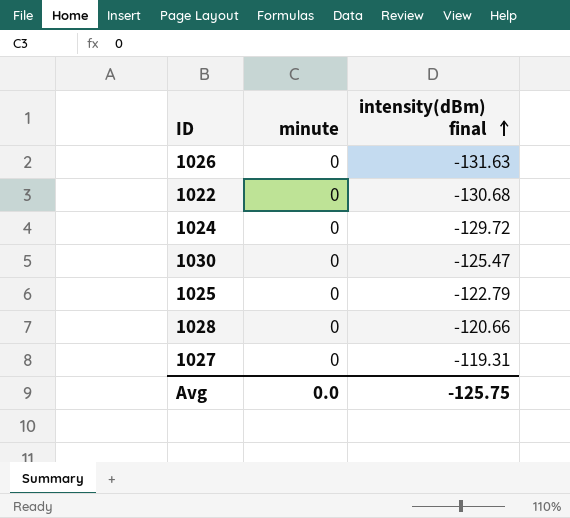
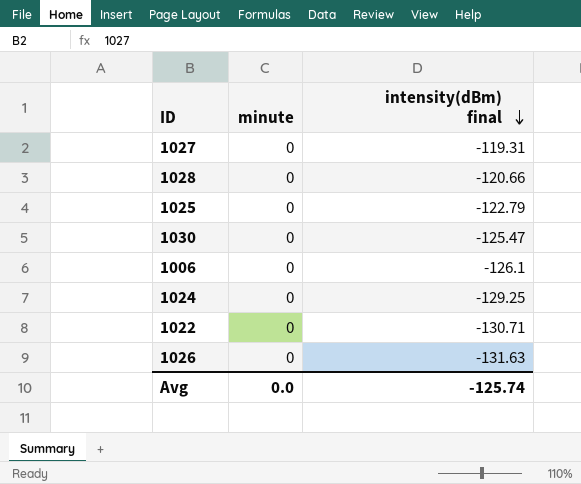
row order: intensity(dBm) final ascending -> intensity(dBm) final descending
row 1006: none -> 0 | -126.1
1024 | intensity(dBm) final: -129.72 -> -129.25
1022 | intensity(dBm) final: -130.68 -> -130.71
Avg | intensity(dBm) final: -125.75 -> -125.74

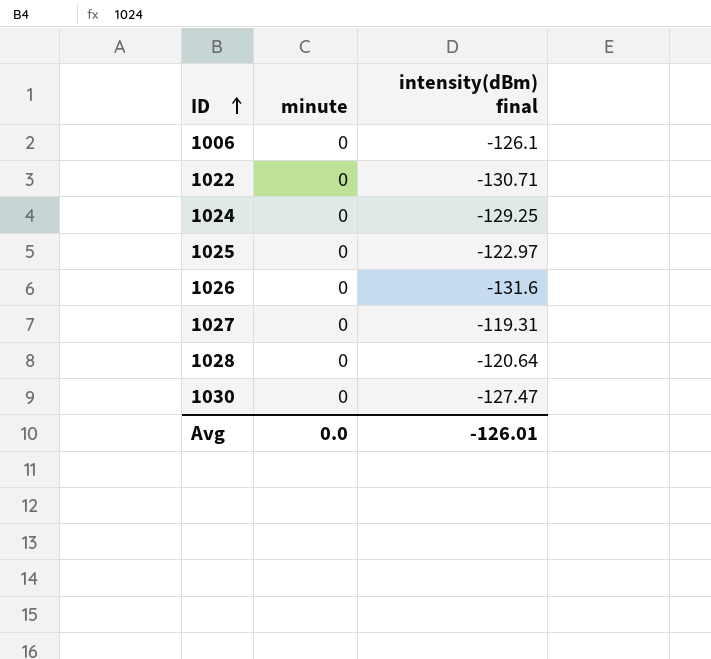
row order: intensity(dBm) final descending -> ID ascending
1025 | intensity(dBm) final: -122.79 -> -122.97
1026 | intensity(dBm) final: -131.63 -> -131.6
1028 | intensity(dBm) final: -120.66 -> -120.64
1030 | intensity(dBm) final: -125.47 -> -127.47
Avg | intensity(dBm) final: -125.74 -> -126.01

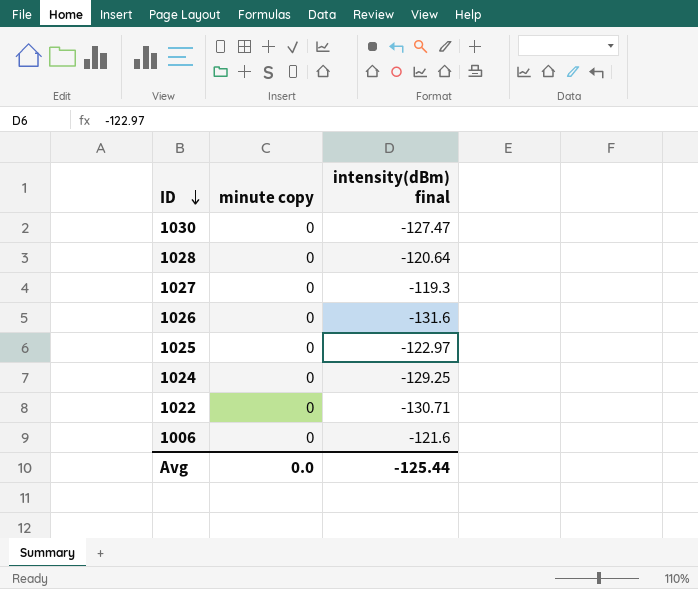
row order: ID ascending -> ID descending
column name: minute -> minute copy
1027 | intensity(dBm) final: -119.31 -> -119.3
1006 | intensity(dBm) final: -126.1 -> -121.6
Avg | intensity(dBm) final: -126.01 -> -125.44

